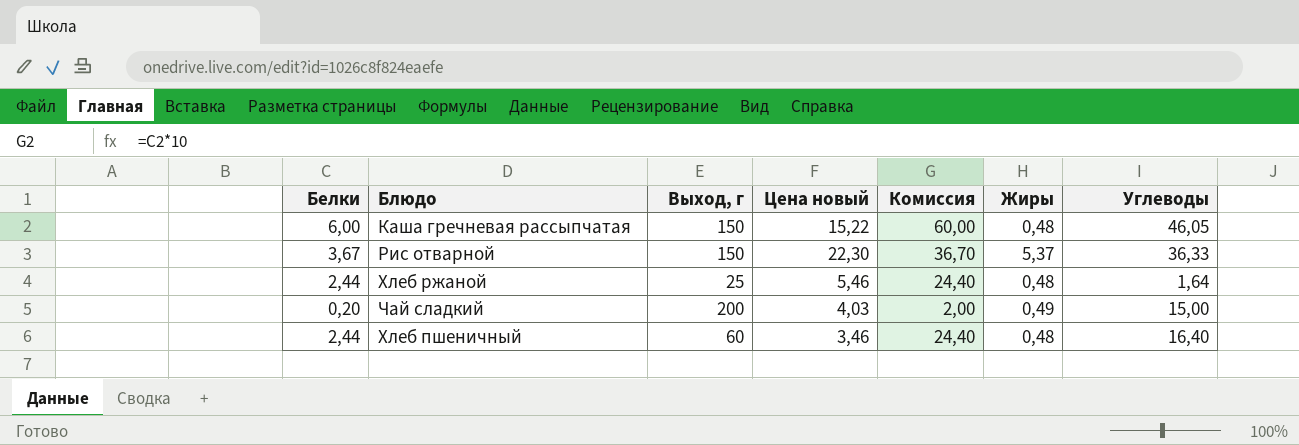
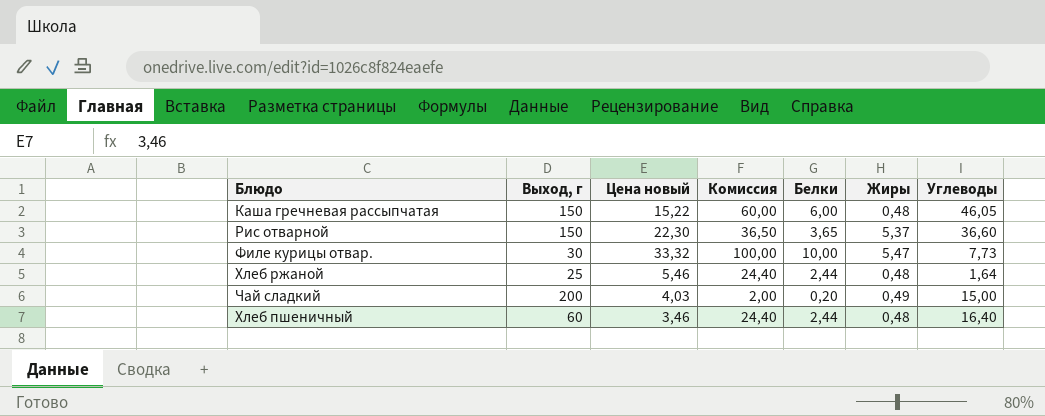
column Белки | position: 1 -> 5
Рис отварной | Комиссия: 36,70 -> 36,50
Рис отварной | Белки: 3,67 -> 3,65
Рис отварной | Углеводы: 36,33 -> 36,60
row Филе курицы отвар.: none -> 30 | 33,32 | 100,00 | 10,00 | 5,47 | 7,73

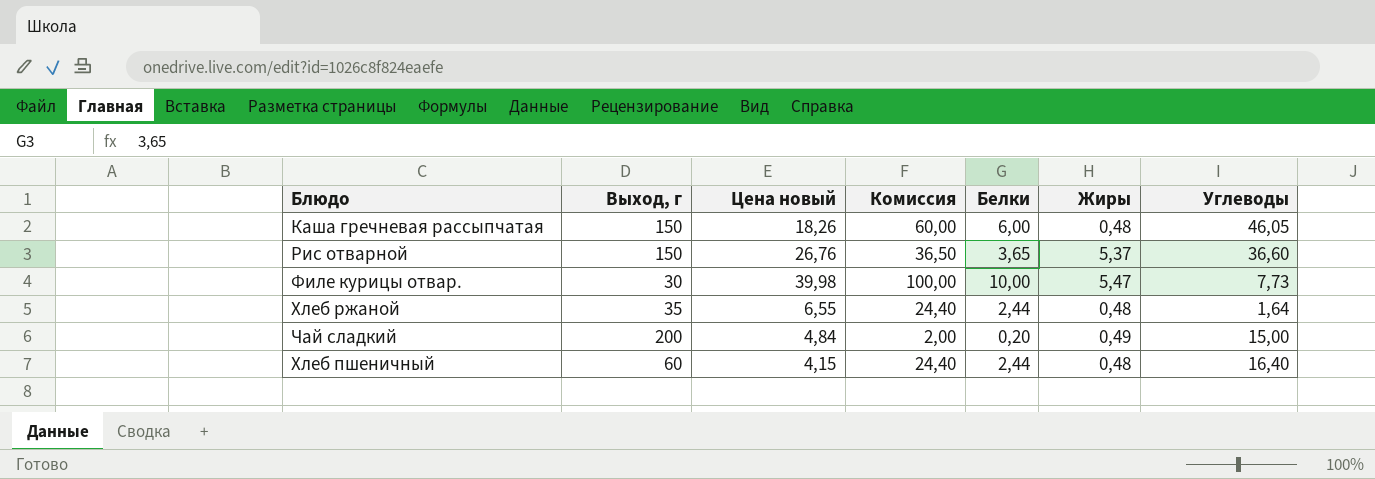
Каша гречневая рассыпчатая | Цена новый: 15,22 -> 18,26
Рис отварной | Цена новый: 22,30 -> 26,76
Филе курицы отвар. | Цена новый: 33,32 -> 39,98
Хлеб ржаной | Выход, г: 25 -> 35
Хлеб ржаной | Цена новый: 5,46 -> 6,55
Чай сладкий | Цена новый: 4,03 -> 4,84
Хлеб пшеничный | Цена новый: 3,46 -> 4,15

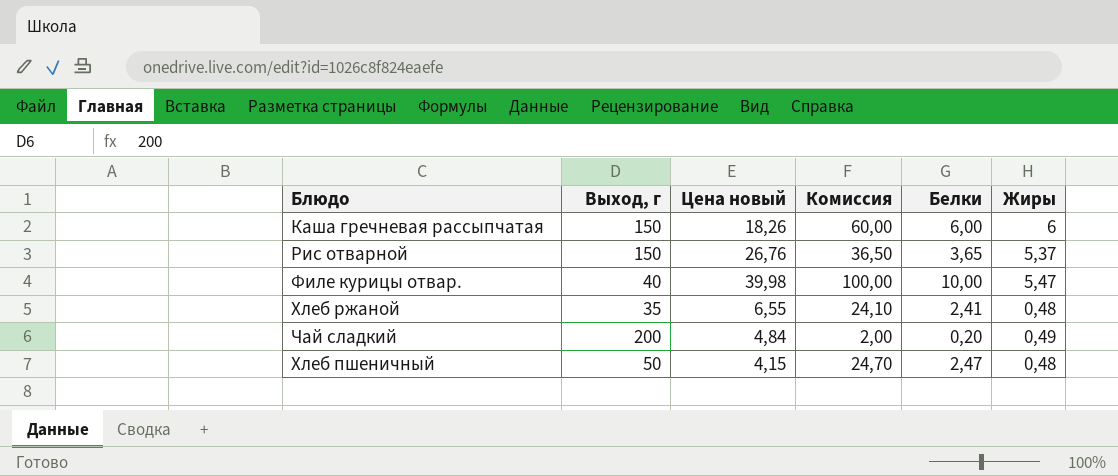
column Углеводы | position: 7 -> none
Каша гречневая рассыпчатая | Жиры: 0,48 -> 6
Филе курицы отвар. | Выход, г: 30 -> 40
Хлеб ржаной | Комиссия: 24,40 -> 24,10
Хлеб ржаной | Белки: 2,44 -> 2,41
Хлеб пшеничный | Выход, г: 60 -> 50
Хлеб пшеничный | Комиссия: 24,40 -> 24,70
Хлеб пшеничный | Белки: 2,44 -> 2,47

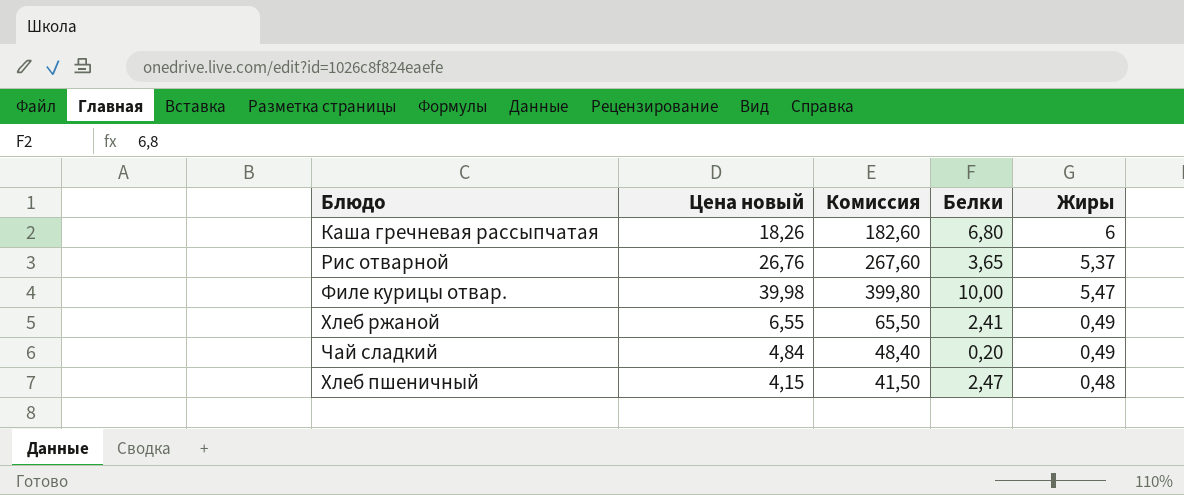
column Выход, г | position: 2 -> none
column Комиссия | formula: [Белки] * 10 -> [Цена новый] * 10
Каша гречневая рассыпчатая | Белки: 6,00 -> 6,80
Хлеб ржаной | Жиры: 0,48 -> 0,49

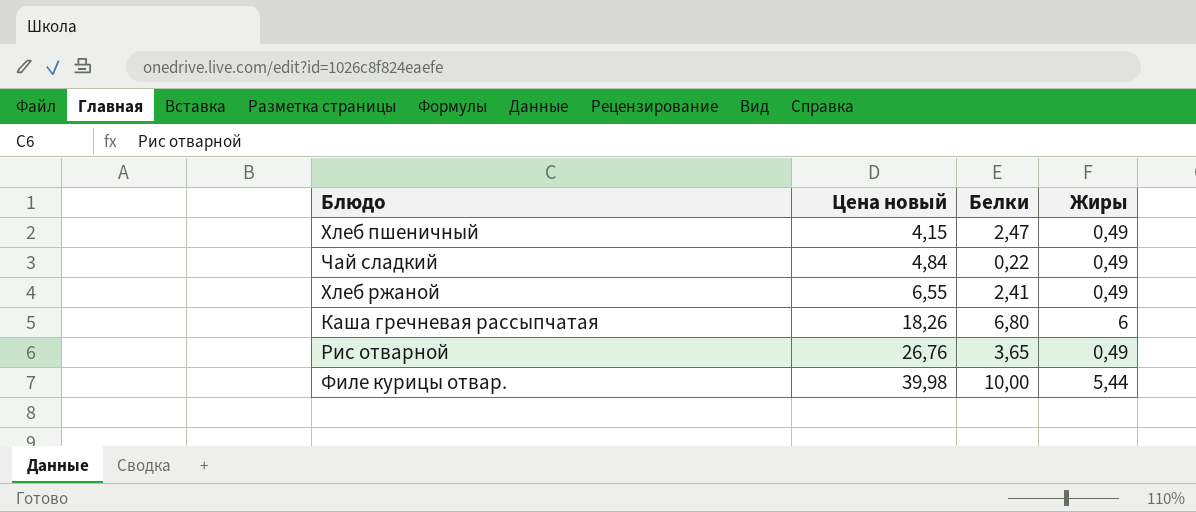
row order: none -> Цена новый ascending
column Комиссия | formula: [Цена новый] * 10 -> none
Хлеб пшеничный | Жиры: 0,48 -> 0,49
Чай сладкий | Белки: 0,20 -> 0,22
Рис отварной | Жиры: 5,37 -> 0,49
Филе курицы отвар. | Жиры: 5,47 -> 5,44

